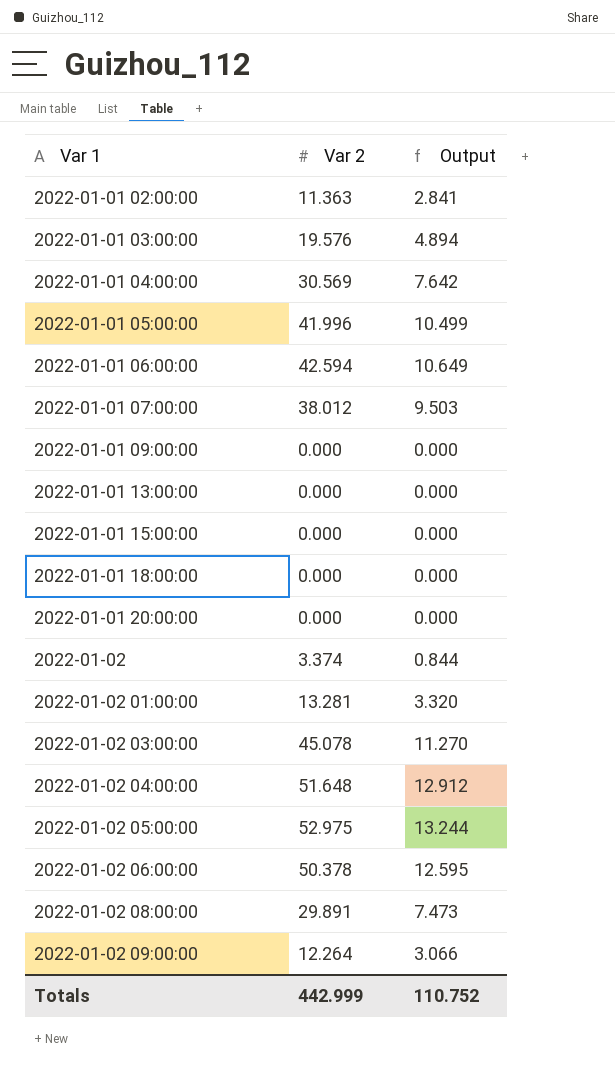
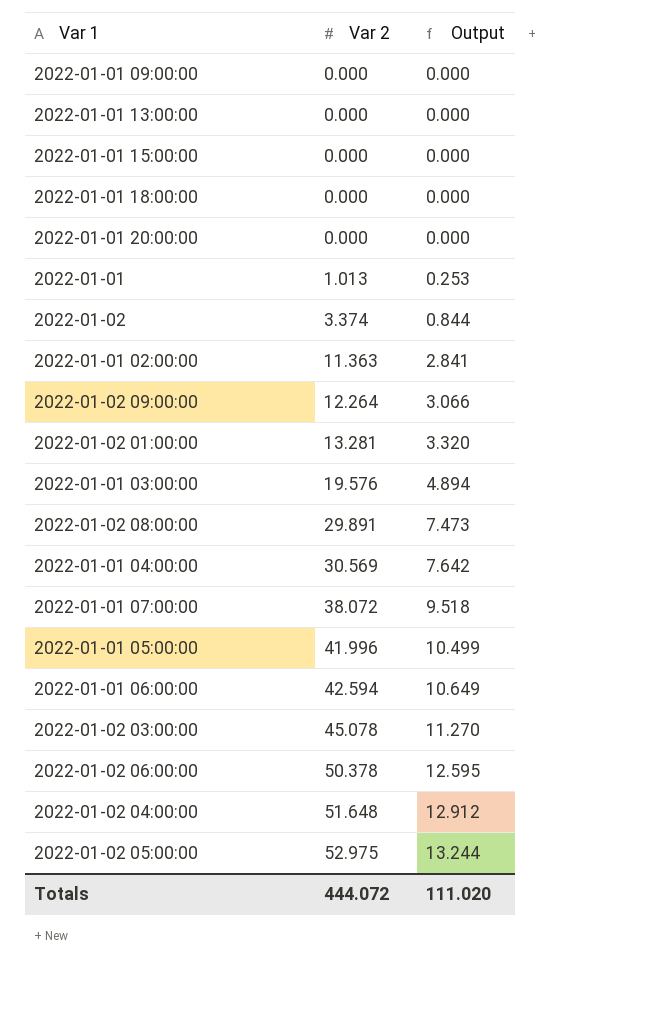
row order: Var 1 ascending -> Var 2 ascending
row 2022-01-01: none -> 1.013 | 0.253
2022-01-01 07:00:00 | Var 2: 38.012 -> 38.072
2022-01-01 07:00:00 | Output: 9.503 -> 9.518
Totals | Var 2: 442.999 -> 444.072
Totals | Output: 110.752 -> 111.020

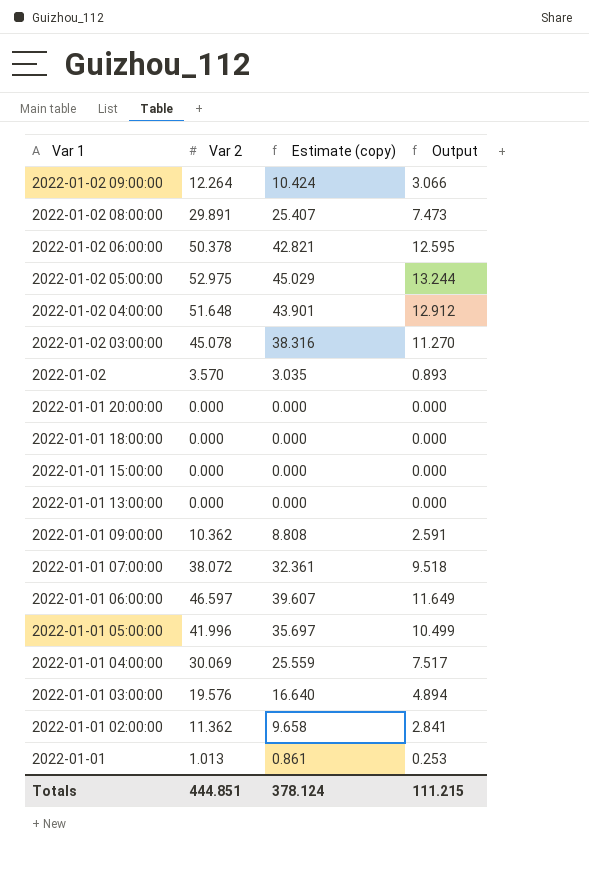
row order: Var 2 ascending -> Var 1 descending
column Estimate (copy) | formula: none -> [Var 2] * 0.85
row 2022-01-02 01:00:00: 13.281 | 3.320 -> none
2022-01-02 | Var 2: 3.374 -> 3.570
2022-01-02 | Output: 0.844 -> 0.893
2022-01-01 09:00:00 | Var 2: 0.000 -> 10.362
2022-01-01 09:00:00 | Output: 0.000 -> 2.591
2022-01-01 06:00:00 | Var 2: 42.594 -> 46.597
2022-01-01 06:00:00 | Output: 10.649 -> 11.649
2022-01-01 04:00:00 | Var 2: 30.569 -> 30.069
2022-01-01 04:00:00 | Output: 7.642 -> 7.517
2022-01-01 02:00:00 | Var 2: 11.363 -> 11.362
Totals | Var 2: 444.072 -> 444.851
Totals | Output: 111.020 -> 111.215

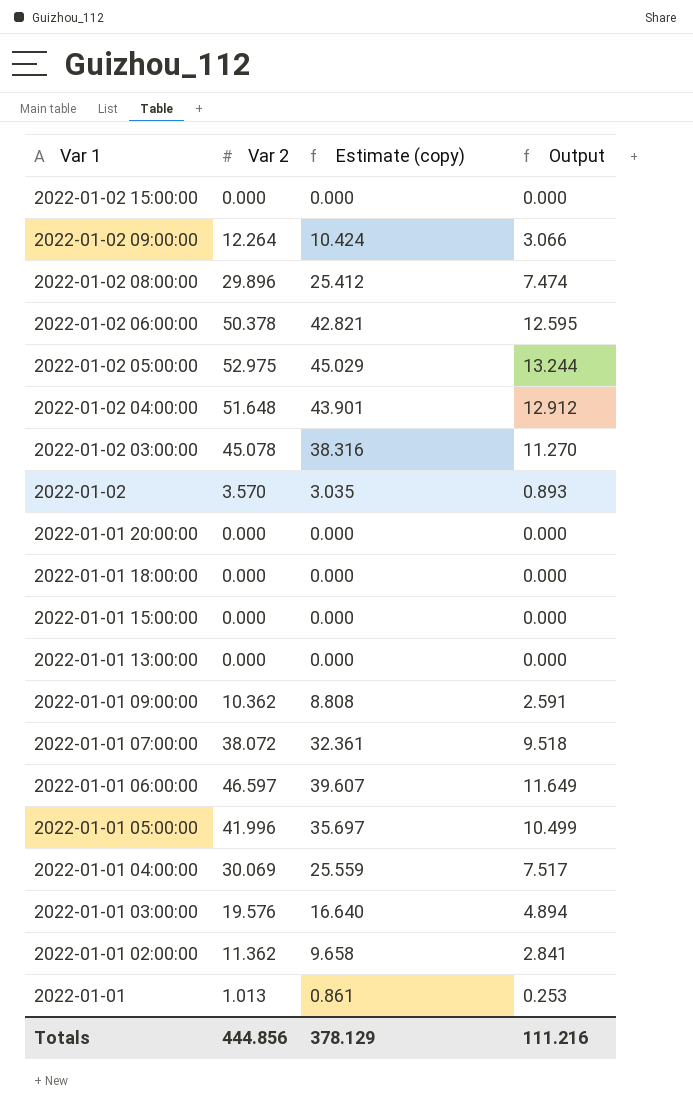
row 2022-01-02 15:00:00: none -> 0.000 | 0.000 | 0.000
2022-01-02 08:00:00 | Var 2: 29.891 -> 29.896
2022-01-02 08:00:00 | Estimate (copy): 25.407 -> 25.412
2022-01-02 08:00:00 | Output: 7.473 -> 7.474
Totals | Var 2: 444.851 -> 444.856
Totals | Estimate (copy): 378.124 -> 378.129
Totals | Output: 111.215 -> 111.216

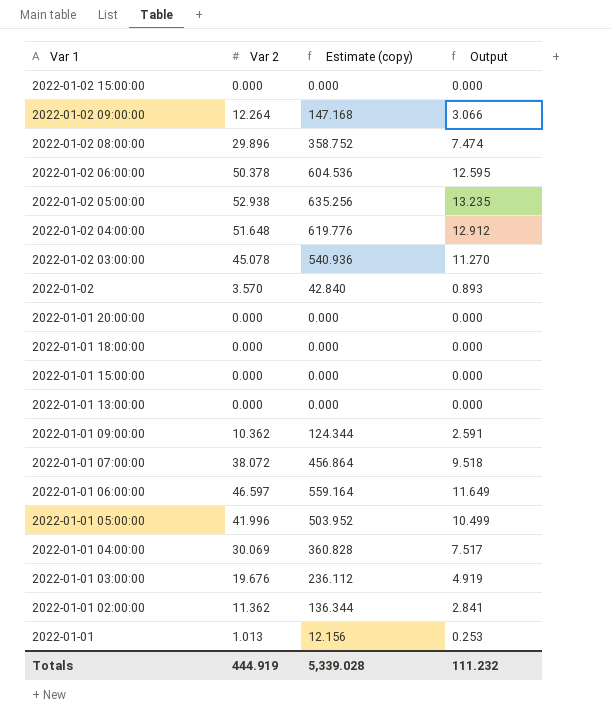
column Estimate (copy) | formula: [Var 2] * 0.85 -> [Var 2] * 12
2022-01-02 05:00:00 | Var 2: 52.975 -> 52.938
2022-01-02 05:00:00 | Output: 13.244 -> 13.235
2022-01-01 03:00:00 | Var 2: 19.576 -> 19.676
2022-01-01 03:00:00 | Output: 4.894 -> 4.919
Totals | Var 2: 444.856 -> 444.919
Totals | Estimate (copy): 378.129 -> 5,339.028
Totals | Output: 111.216 -> 111.232

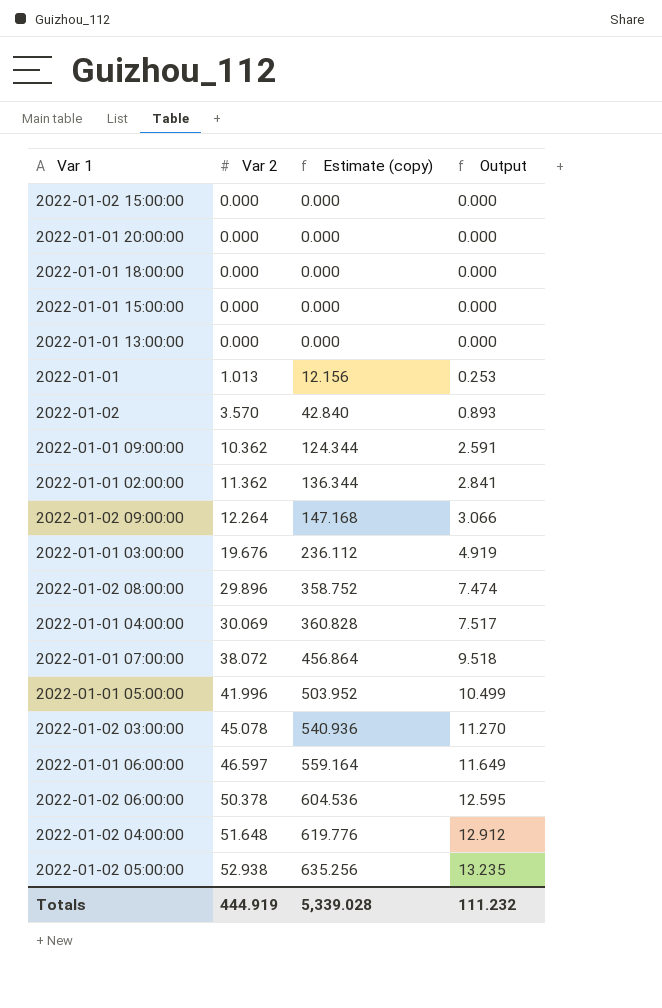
row order: Var 1 descending -> Var 2 ascending

